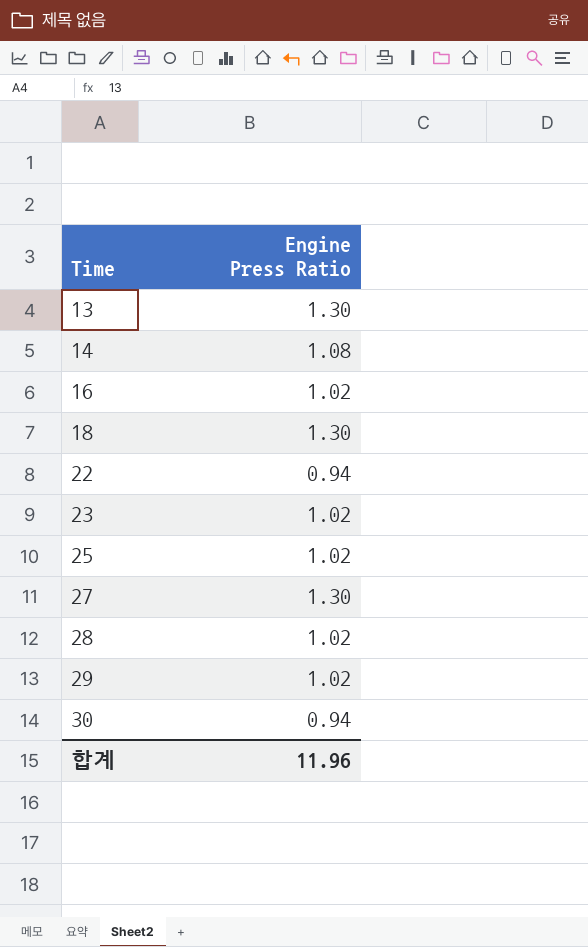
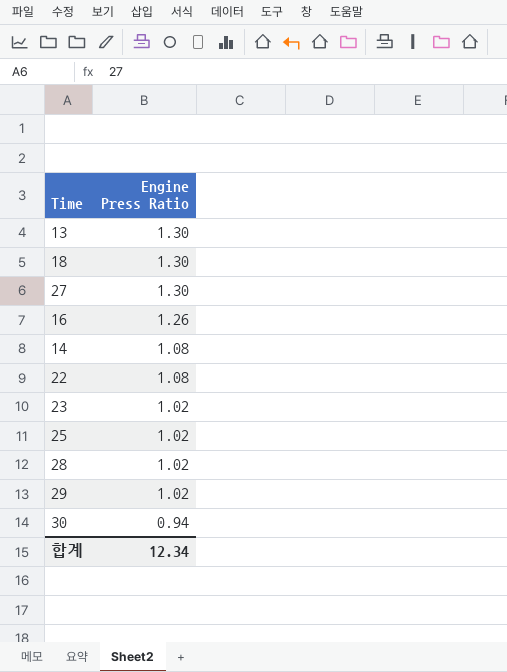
row order: Time ascending -> Engine Press Ratio descending
16 | Engine Press Ratio: 1.02 -> 1.26
22 | Engine Press Ratio: 0.94 -> 1.08
합계 | Engine Press Ratio: 11.96 -> 12.34

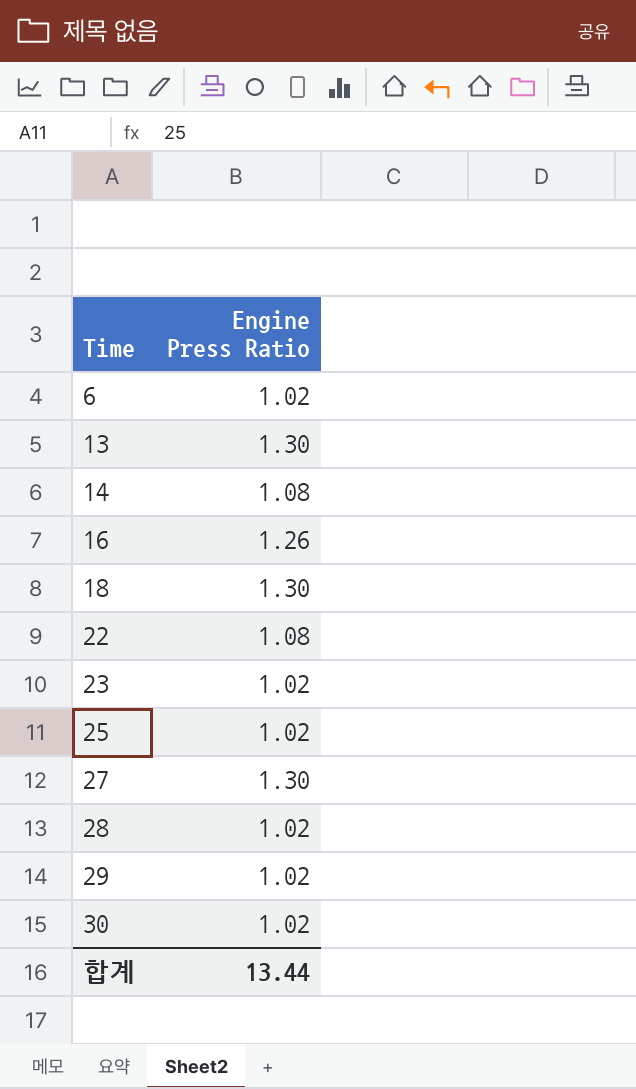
row order: Engine Press Ratio descending -> Time ascending
row 6: none -> 1.02
30 | Engine Press Ratio: 0.94 -> 1.02
합계 | Engine Press Ratio: 12.34 -> 13.44

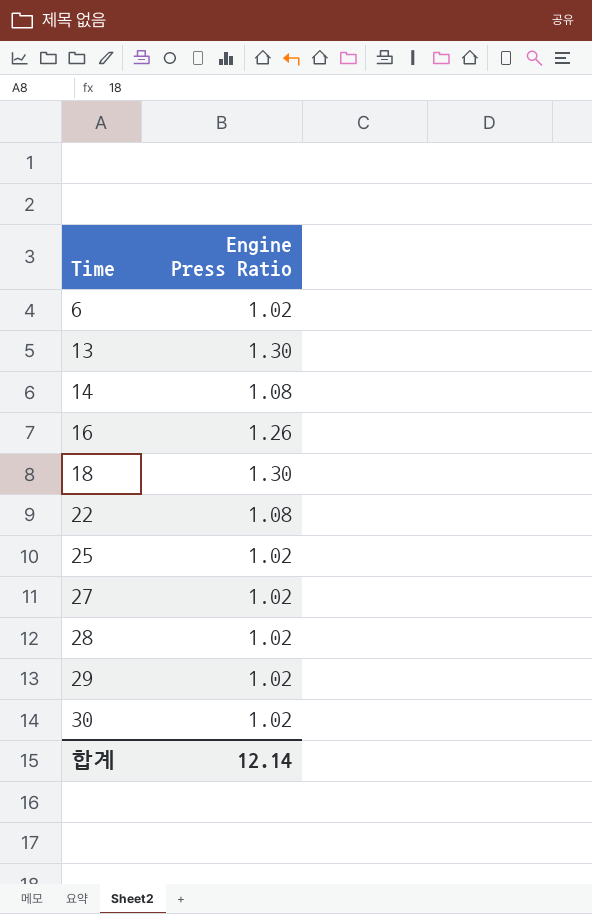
row 23: 1.02 -> none
27 | Engine Press Ratio: 1.30 -> 1.02
합계 | Engine Press Ratio: 13.44 -> 12.14

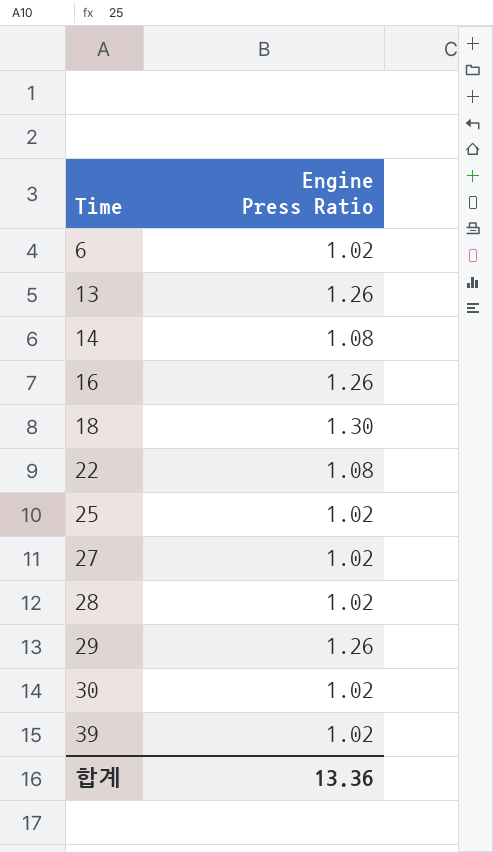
13 | Engine Press Ratio: 1.30 -> 1.26
29 | Engine Press Ratio: 1.02 -> 1.26
row 39: none -> 1.02
합계 | Engine Press Ratio: 12.14 -> 13.36

